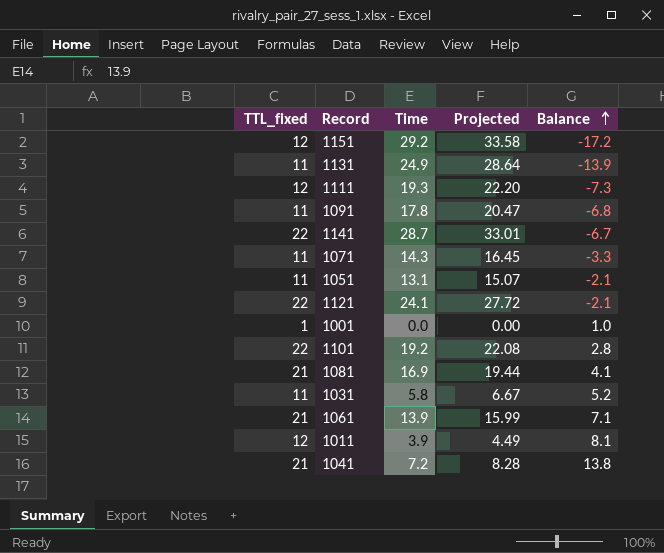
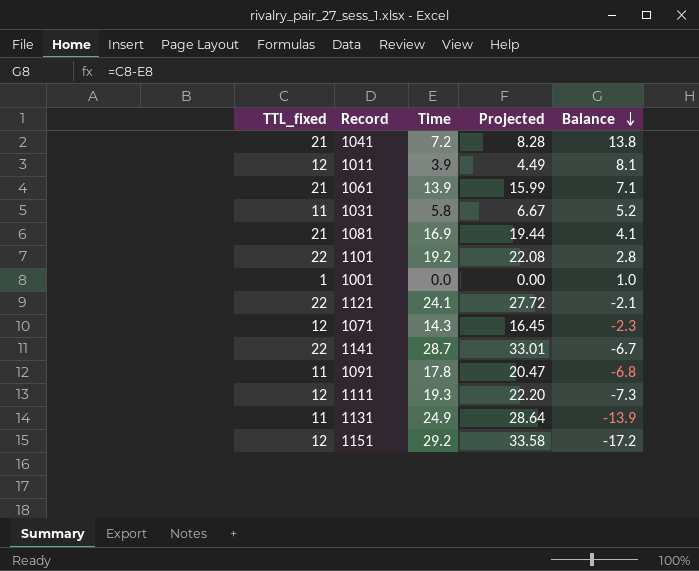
row order: Balance ascending -> Balance descending
row 1051: 11 | 13.1 | 15.07 | -2.1 -> none
1071 | TTL_fixed: 11 -> 12
1071 | Balance: -3.3 -> -2.3

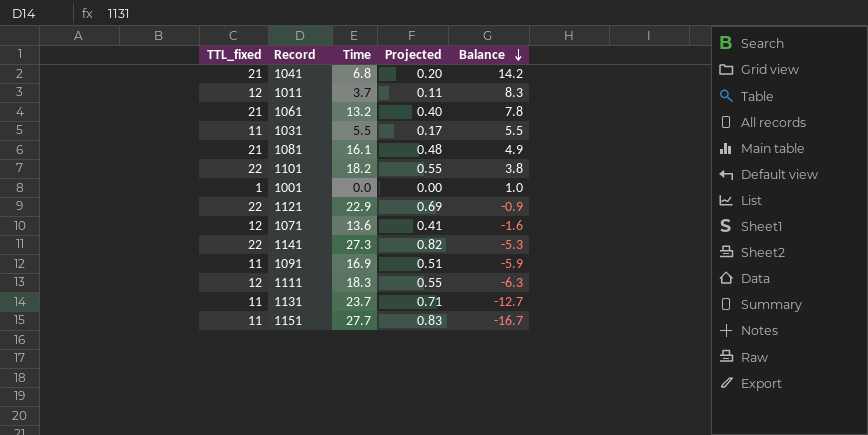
column Projected | formula: [Time] * 1.15 -> [Time] * 0.03
1041 | Time: 7.2 -> 6.8
1041 | Balance: 13.8 -> 14.2
1011 | Time: 3.9 -> 3.7
1011 | Balance: 8.1 -> 8.3
1061 | Time: 13.9 -> 13.2
1061 | Balance: 7.1 -> 7.8
1031 | Time: 5.8 -> 5.5
1031 | Balance: 5.2 -> 5.5
1081 | Time: 16.9 -> 16.1
1081 | Balance: 4.1 -> 4.9
1101 | Time: 19.2 -> 18.2
1101 | Balance: 2.8 -> 3.8
1121 | Time: 24.1 -> 22.9
1121 | Balance: -2.1 -> -0.9
1071 | Time: 14.3 -> 13.6
1071 | Balance: -2.3 -> -1.6
1141 | Time: 28.7 -> 27.3
1141 | Balance: -6.7 -> -5.3
1091 | Time: 17.8 -> 16.9
1091 | Balance: -6.8 -> -5.9
1111 | Time: 19.3 -> 18.3
1111 | Balance: -7.3 -> -6.3
1131 | Time: 24.9 -> 23.7
1131 | Balance: -13.9 -> -12.7
1151 | TTL_fixed: 12 -> 11
1151 | Time: 29.2 -> 27.7
1151 | Balance: -17.2 -> -16.7

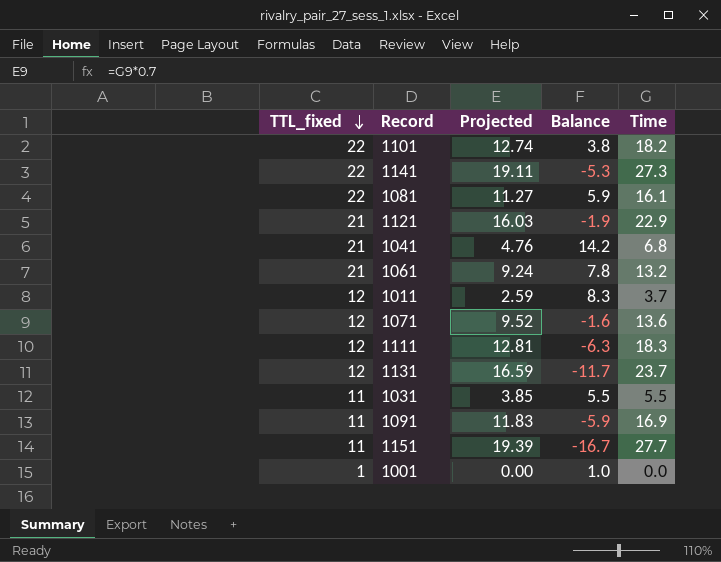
row order: Balance descending -> TTL_fixed descending
column Projected | formula: [Time] * 0.03 -> [Time] * 0.7
column Time | position: 3 -> 5
1081 | TTL_fixed: 21 -> 22
1081 | Balance: 4.9 -> 5.9
1121 | TTL_fixed: 22 -> 21
1121 | Balance: -0.9 -> -1.9
1131 | TTL_fixed: 11 -> 12
1131 | Balance: -12.7 -> -11.7

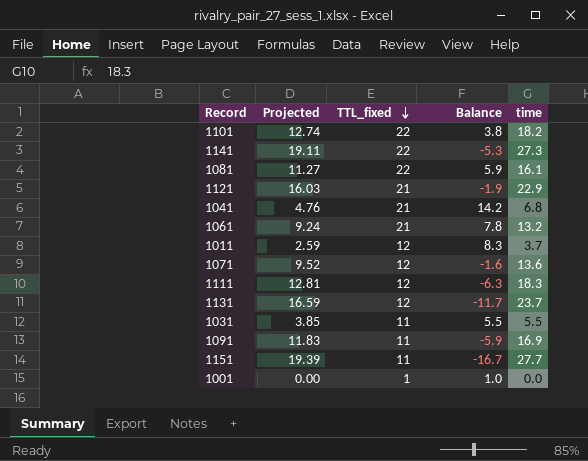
column TTL_fixed | position: 1 -> 3
column name: Time -> time

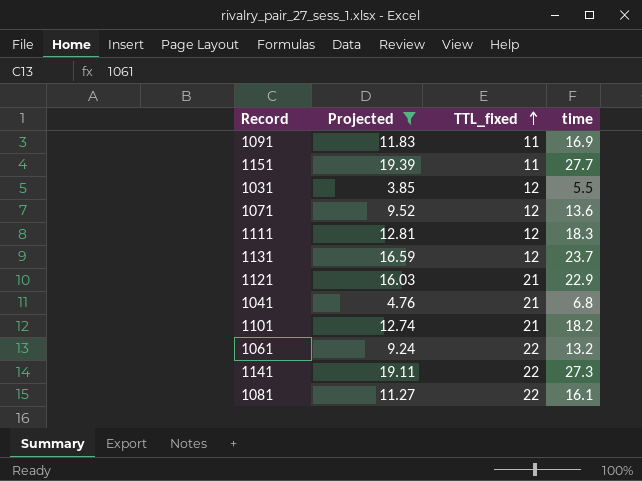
filter: none -> Projected >= 3.85
row order: TTL_fixed descending -> TTL_fixed ascending
column Balance | formula: [TTL_fixed] - [time] -> none
1031 | TTL_fixed: 11 -> 12
1101 | TTL_fixed: 22 -> 21
1061 | TTL_fixed: 21 -> 22

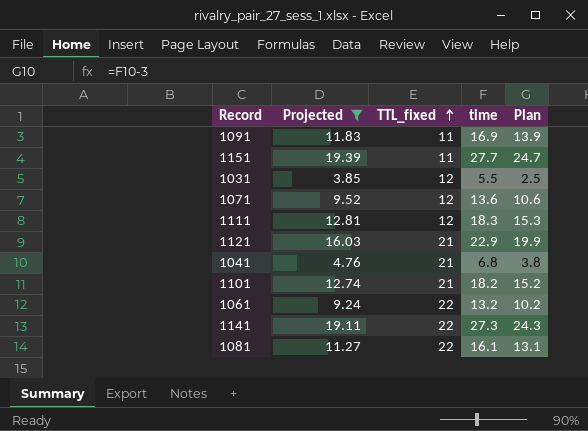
column Plan | formula: none -> [time] - 3
row 1131: 16.59 | 12 | 23.7 -> none

